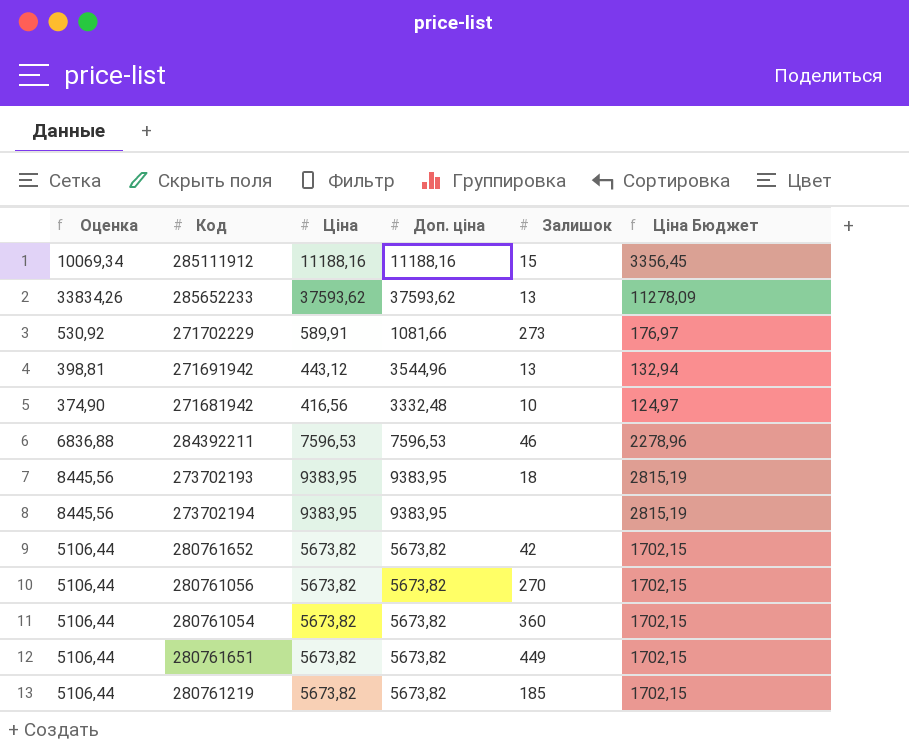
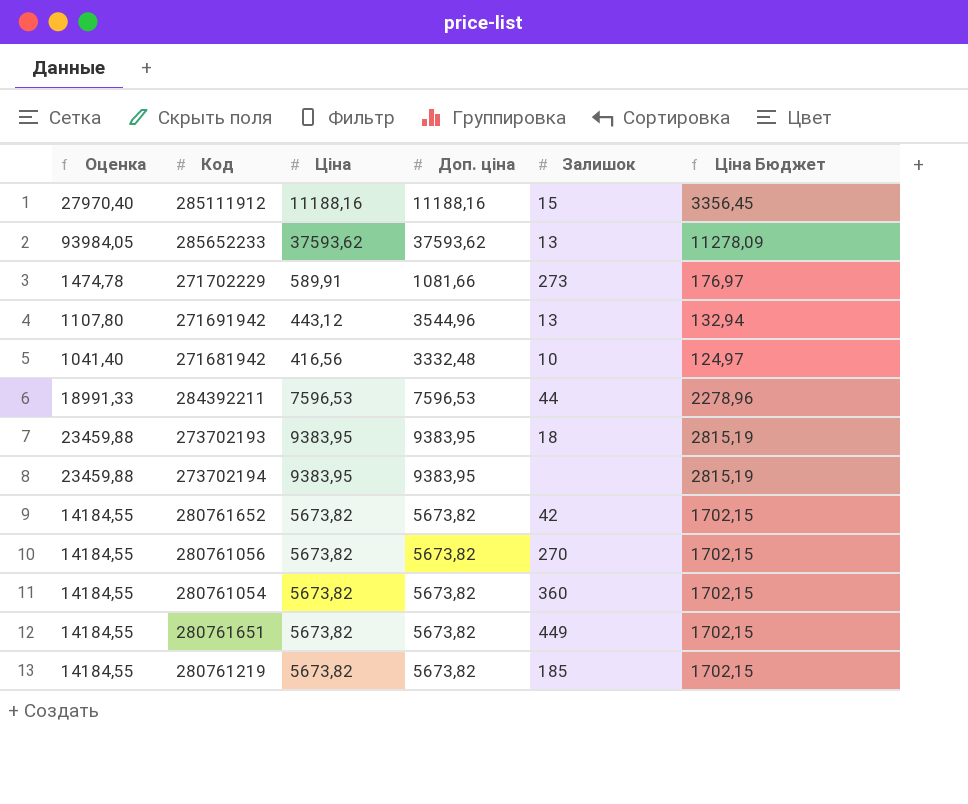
column Оценка | formula: [Ціна] * 0,9 -> [Ціна] * 2,5
284392211 | Залишок: 46 -> 44

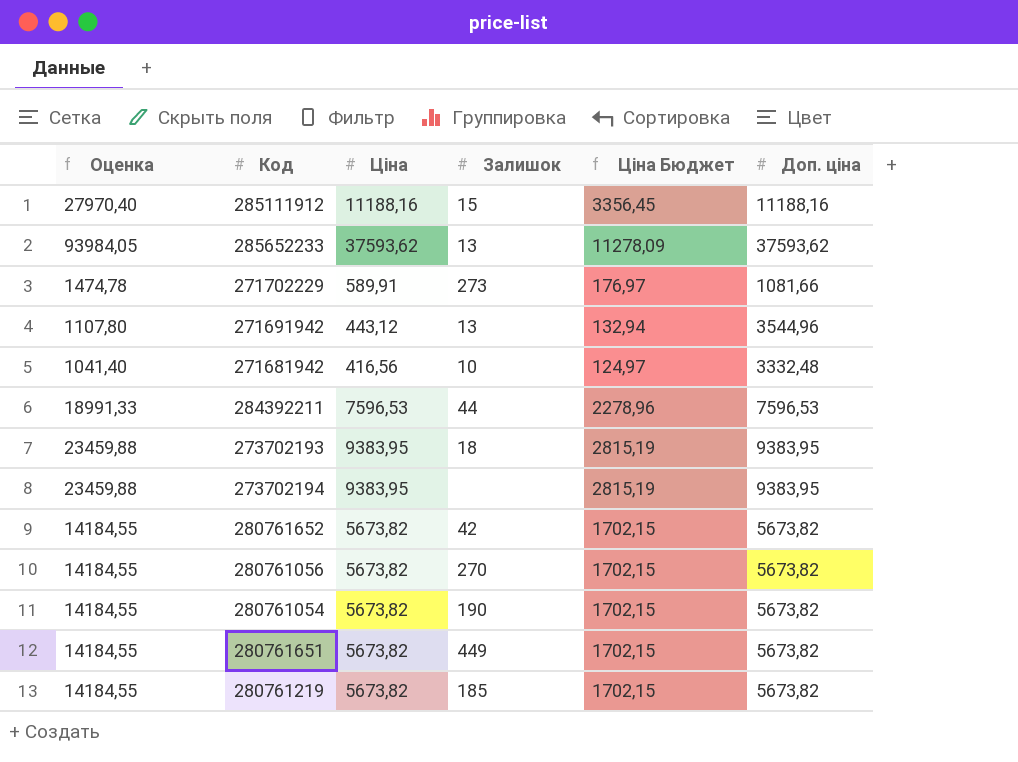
column Доп. ціна | position: 4 -> 6
280761054 | Залишок: 360 -> 190

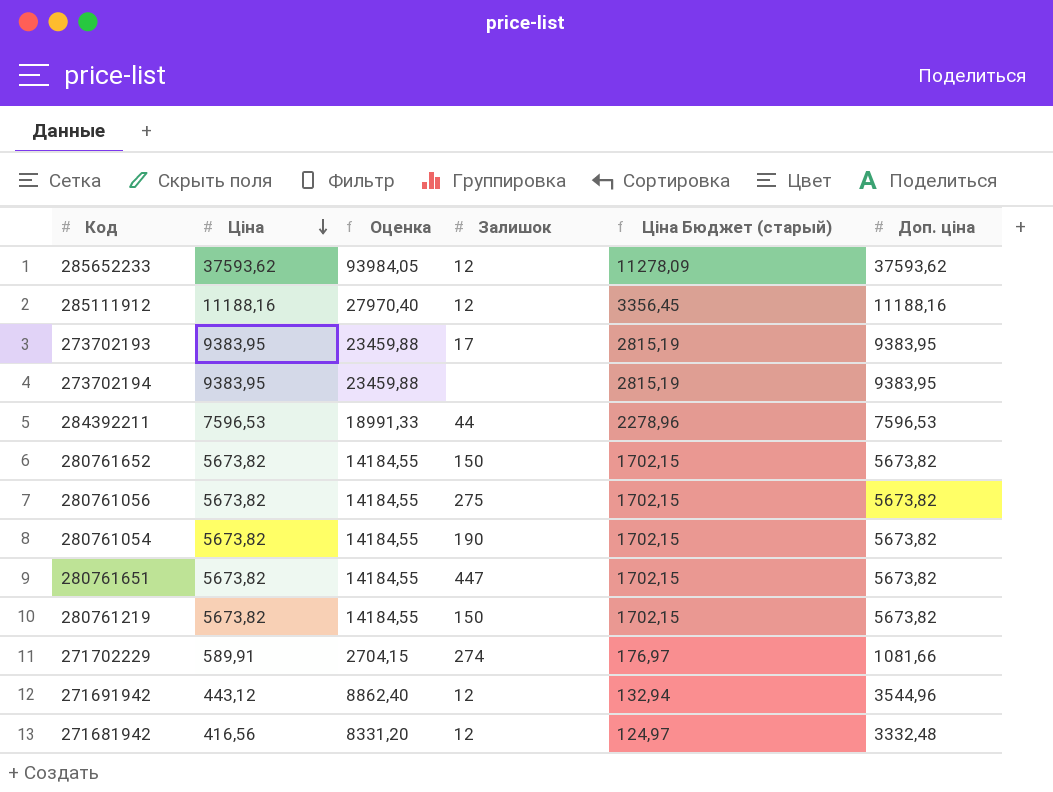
row order: none -> Ціна descending
column Оценка | formula: [Ціна] * 2,5 -> [Доп. ціна] * 2,5
column Оценка | position: 1 -> 3
column name: Ціна Бюджет -> Ціна Бюджет (старый)
285652233 | Залишок: 13 -> 12
285111912 | Залишок: 15 -> 12
273702193 | Залишок: 18 -> 17
280761652 | Залишок: 42 -> 150
280761056 | Залишок: 270 -> 275
280761651 | Залишок: 449 -> 447
280761219 | Залишок: 185 -> 150
271702229 | Залишок: 273 -> 274
271691942 | Залишок: 13 -> 12
271681942 | Залишок: 10 -> 12

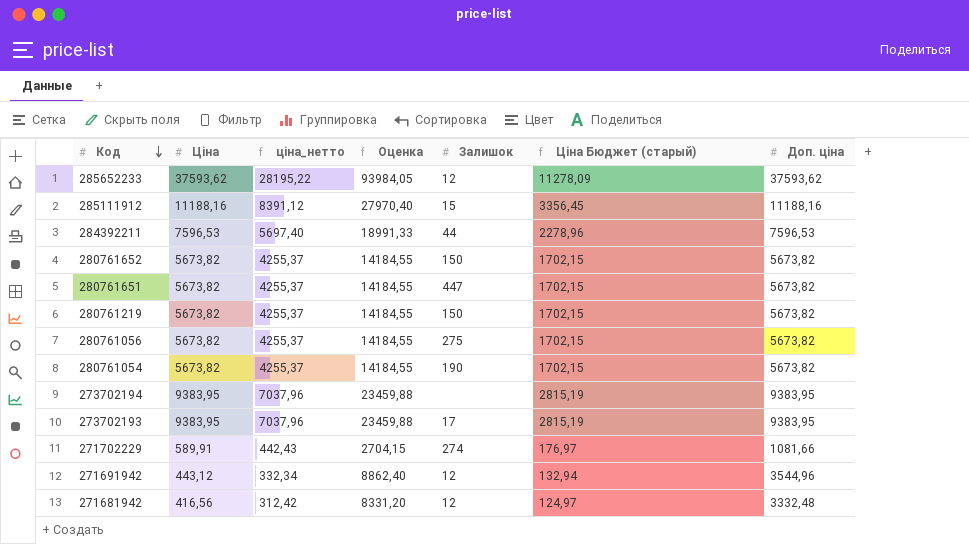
row order: Ціна descending -> Код descending
column ціна_нетто | formula: none -> [Ціна] * 0,75
285111912 | Залишок: 12 -> 15

